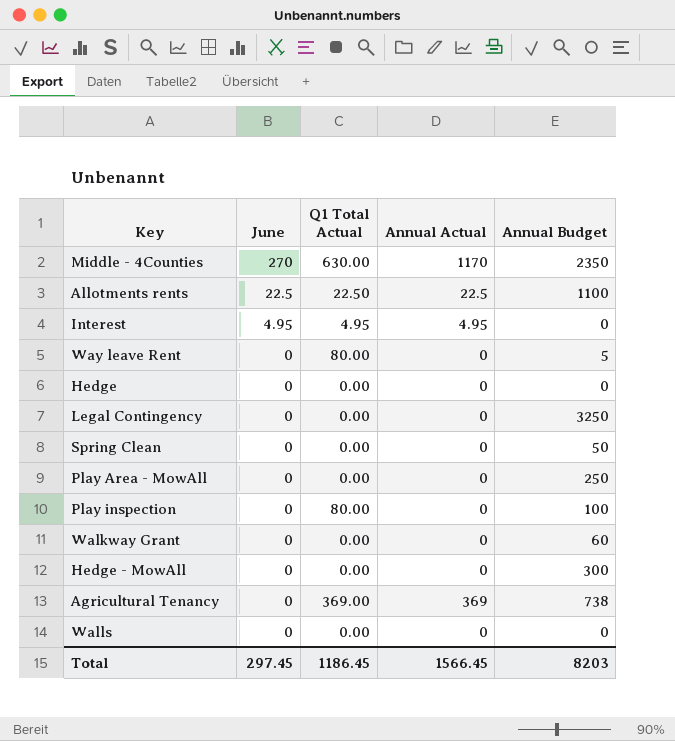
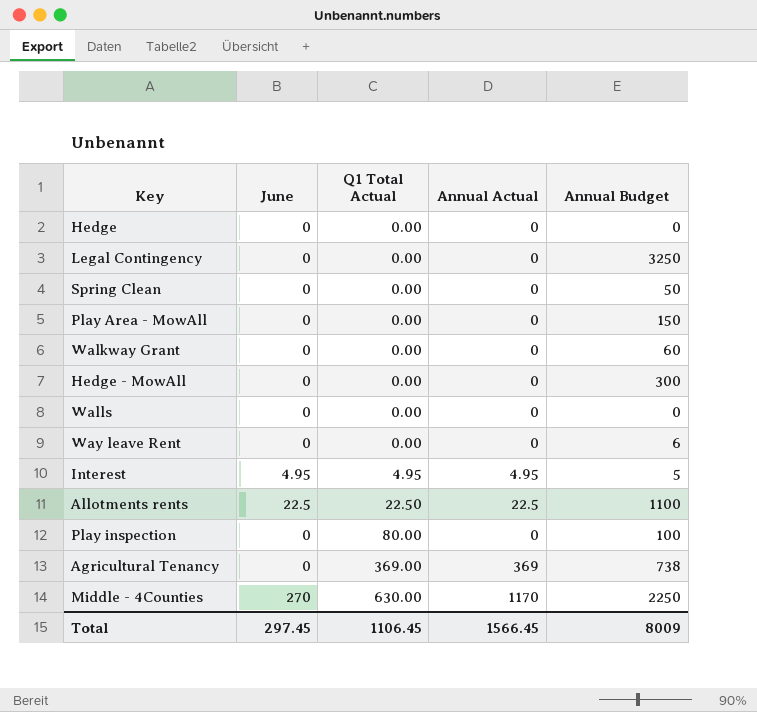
row order: June descending -> Q1 Total Actual ascending
Play Area - MowAll | Annual Budget: 250 -> 150
Way leave Rent | Q1 Total Actual: 80.00 -> 0.00
Way leave Rent | Annual Budget: 5 -> 6
Interest | Annual Budget: 0 -> 5
Middle - 4Counties | Annual Budget: 2350 -> 2250
Total | Q1 Total Actual: 1186.45 -> 1106.45
Total | Annual Budget: 8203 -> 8009

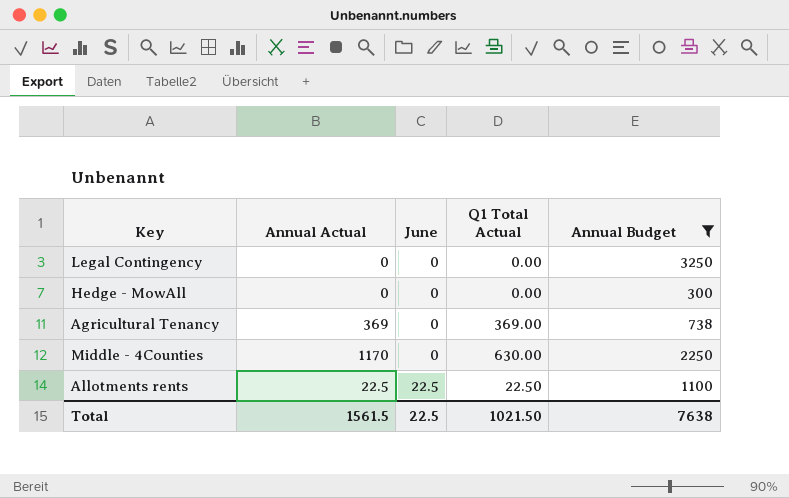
filter: none -> Annual Budget >= 300
row order: Q1 Total Actual ascending -> June ascending
column Annual Actual | position: 4 -> 2
Middle - 4Counties | June: 270 -> 0
Total | Annual Actual: 1566.45 -> 1561.5
Total | June: 297.45 -> 22.5
Total | Q1 Total Actual: 1106.45 -> 1021.50
Total | Annual Budget: 8009 -> 7638

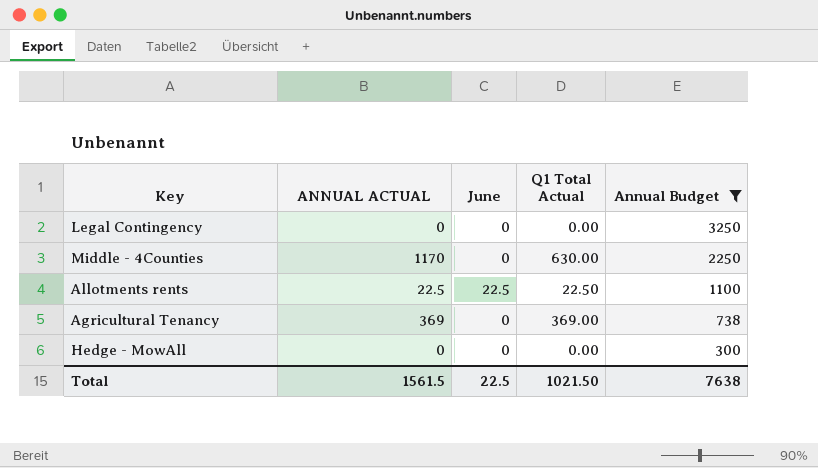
row order: June ascending -> Annual Budget descending
column name: Annual Actual -> ANNUAL ACTUAL

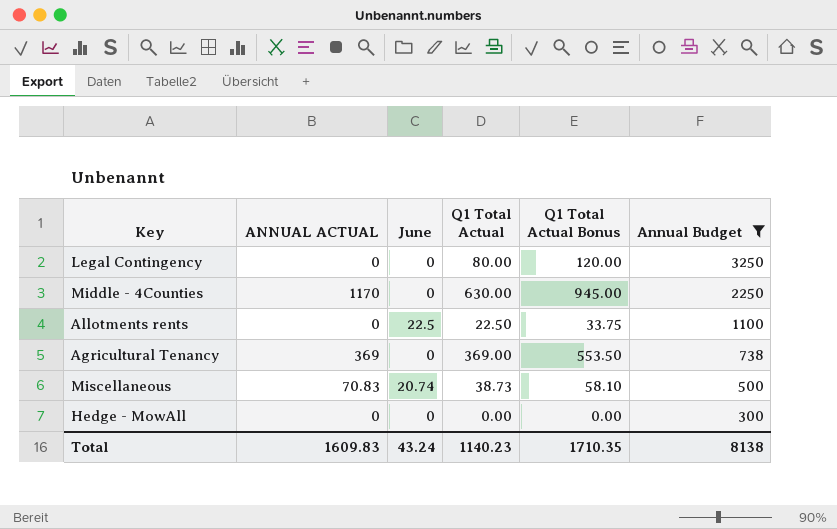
column Q1 Total Actual Bonus | formula: none -> [Q1 Total Actual] * 1.5
Legal Contingency | Q1 Total Actual: 0.00 -> 80.00
Allotments rents | ANNUAL ACTUAL: 22.5 -> 0
row Miscellaneous: none -> 70.83 | 20.74 | 38.73 | 58.10 | 500
Total | ANNUAL ACTUAL: 1561.5 -> 1609.83
Total | June: 22.5 -> 43.24
Total | Q1 Total Actual: 1021.50 -> 1140.23
Total | Annual Budget: 7638 -> 8138

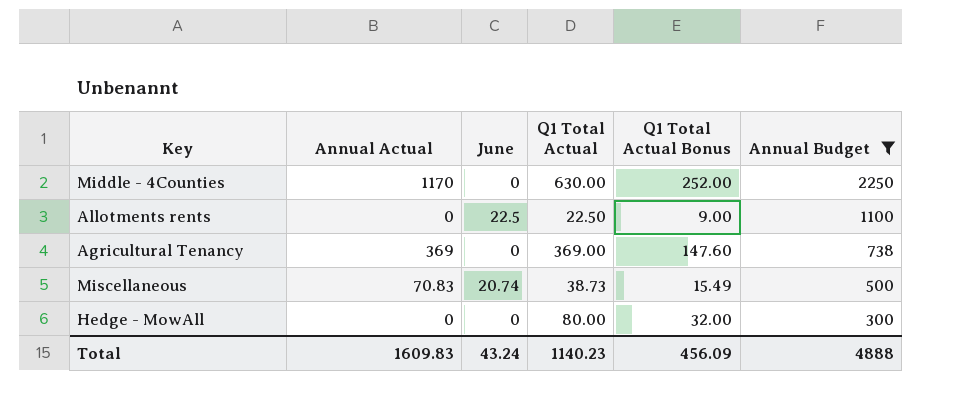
column name: ANNUAL ACTUAL -> Annual Actual
column Q1 Total Actual Bonus | formula: [Q1 Total Actual] * 1.5 -> [Q1 Total Actual] * 0.4
row Legal Contingency: 0 | 0 | 80.00 | 120.00 | 3250 -> none
Hedge - MowAll | Q1 Total Actual: 0.00 -> 80.00
Total | Q1 Total Actual Bonus: 1710.35 -> 456.09
Total | Annual Budget: 8138 -> 4888

